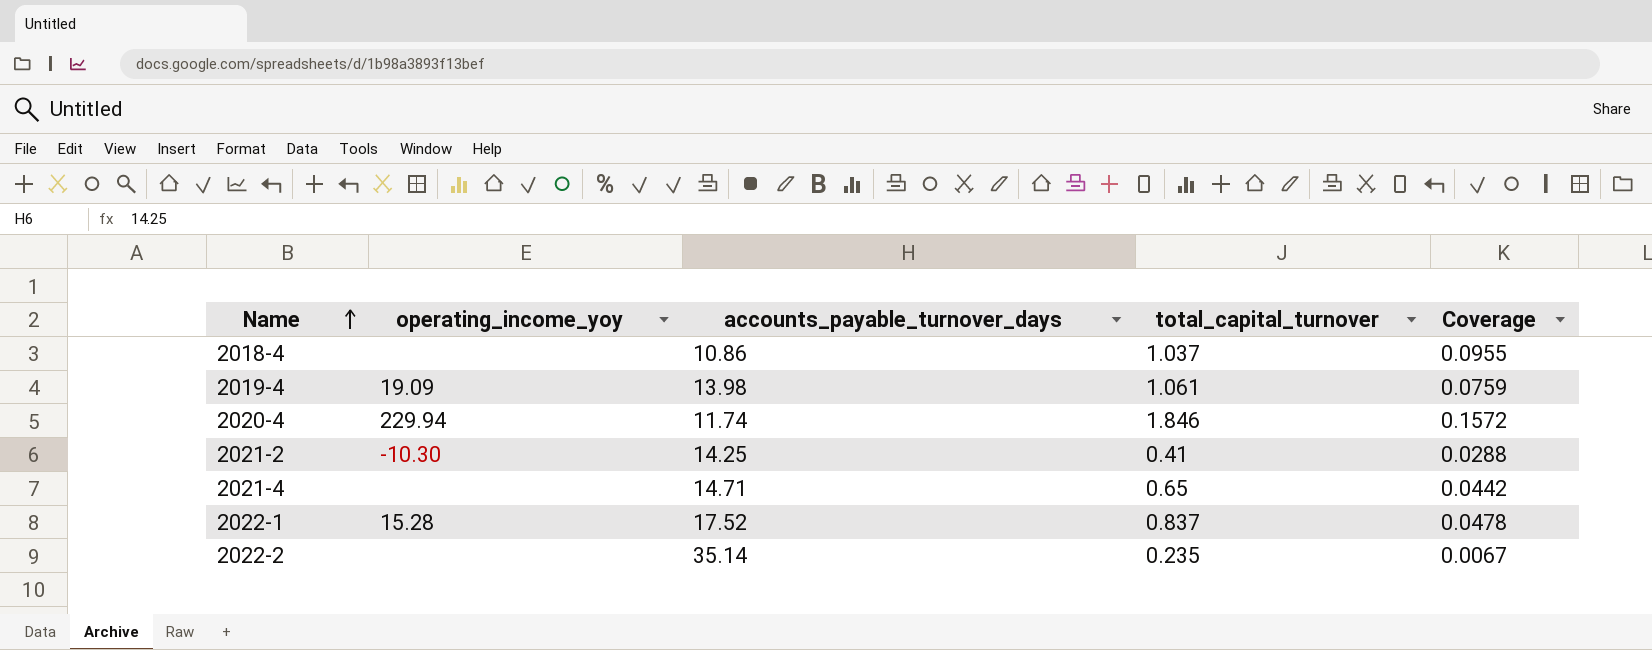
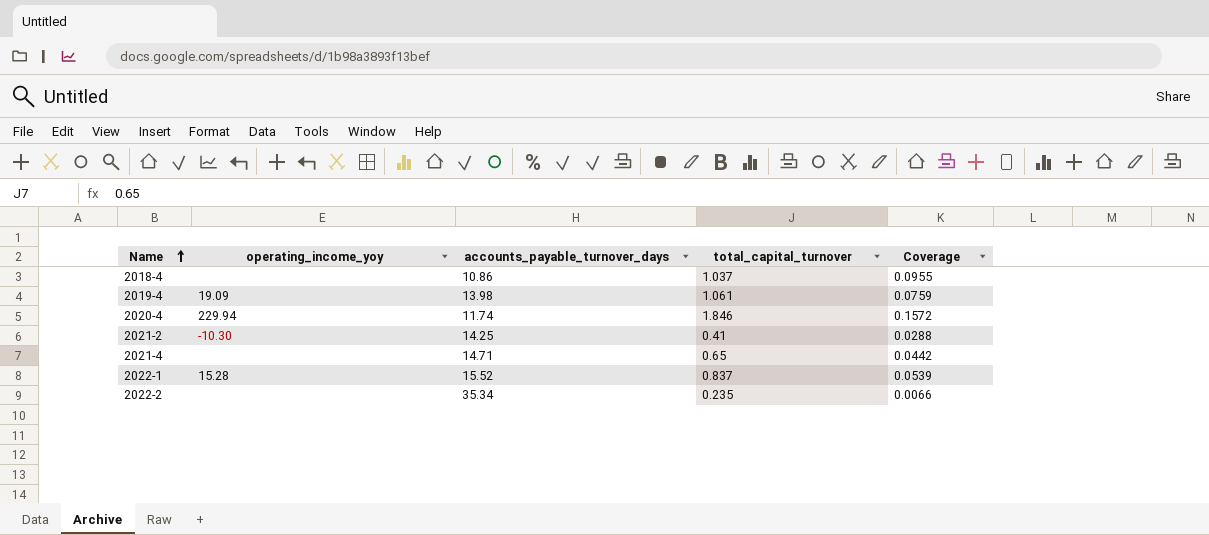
2022-1 | accounts_payable_turnover_days: 17.52 -> 15.52
2022-1 | Coverage: 0.0478 -> 0.0539
2022-2 | accounts_payable_turnover_days: 35.14 -> 35.34
2022-2 | Coverage: 0.0067 -> 0.0066

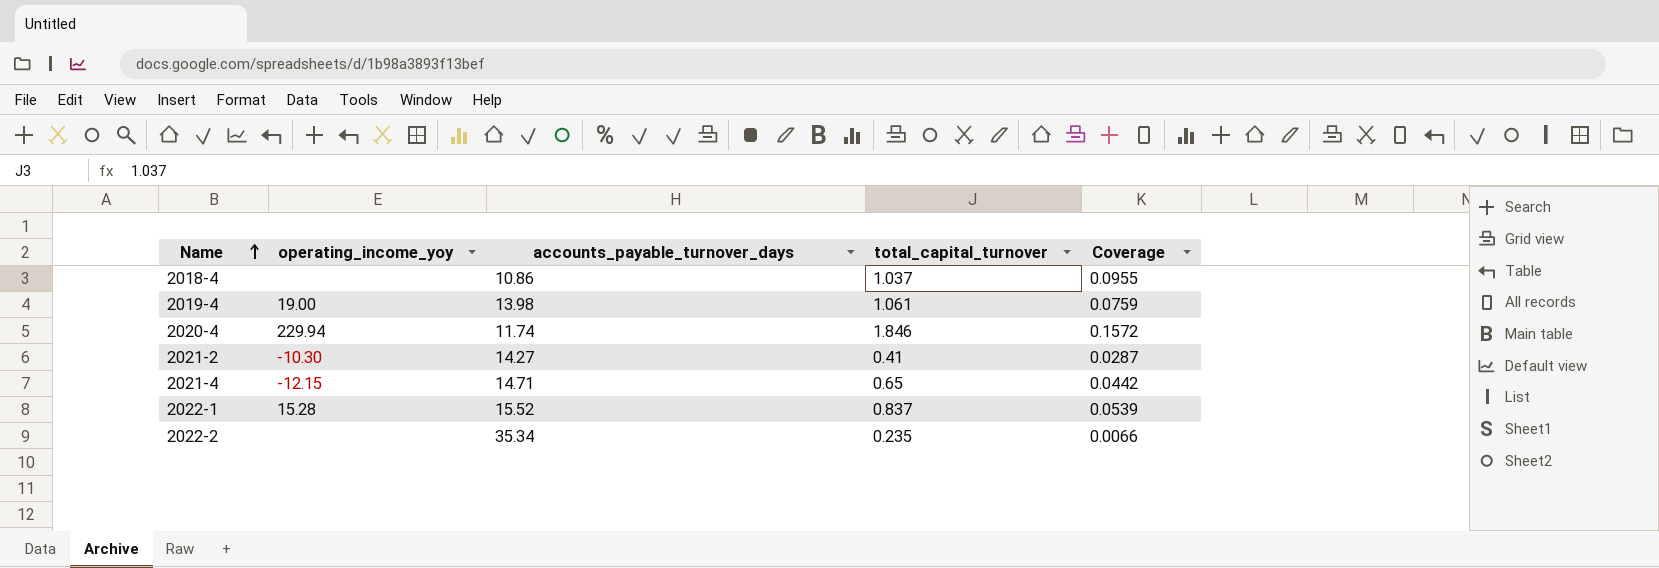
2019-4 | operating_income_yoy: 19.09 -> 19.00
2021-2 | accounts_payable_turnover_days: 14.25 -> 14.27
2021-2 | Coverage: 0.0288 -> 0.0287
2021-4 | operating_income_yoy: none -> -12.15

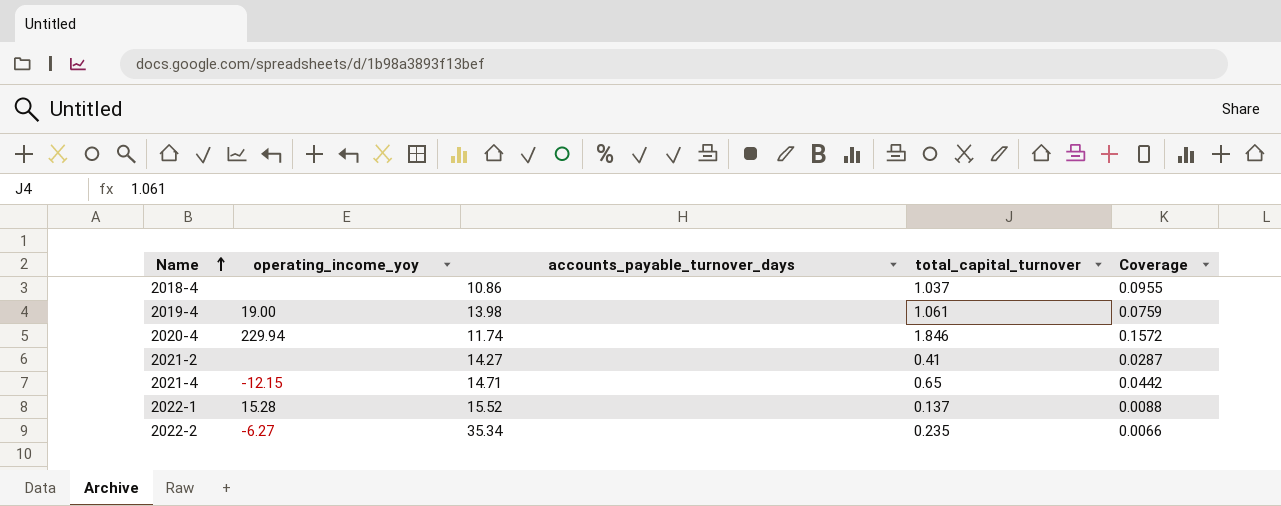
2021-2 | operating_income_yoy: -10.30 -> none
2022-1 | total_capital_turnover: 0.837 -> 0.137
2022-1 | Coverage: 0.0539 -> 0.0088
2022-2 | operating_income_yoy: none -> -6.27

